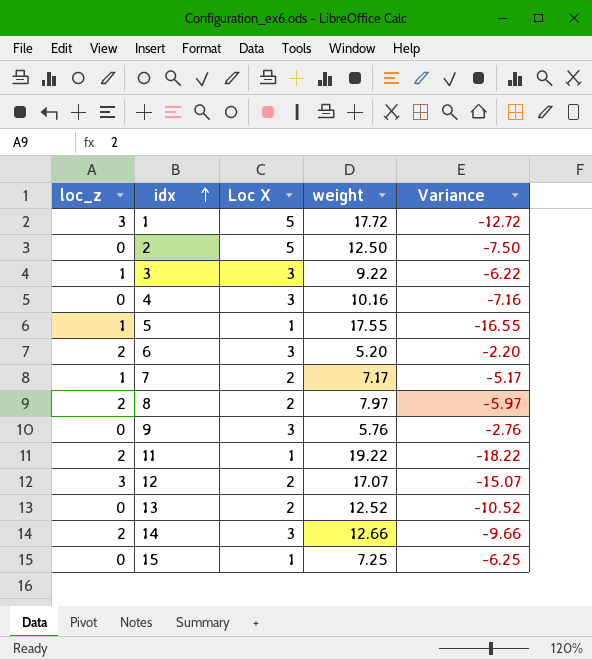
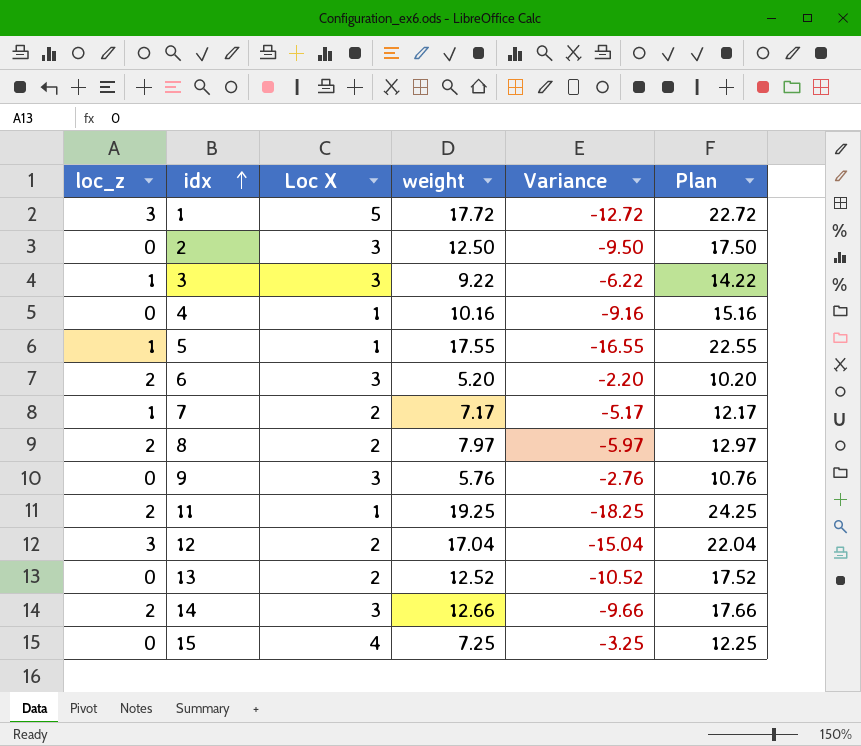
column Plan | formula: none -> [weight] + 5
2 | Loc X: 5 -> 3
2 | Variance: -7.50 -> -9.50
4 | Loc X: 3 -> 1
4 | Variance: -7.16 -> -9.16
11 | weight: 19.22 -> 19.25
11 | Variance: -18.22 -> -18.25
12 | weight: 17.07 -> 17.04
12 | Variance: -15.07 -> -15.04
15 | Loc X: 1 -> 4
15 | Variance: -6.25 -> -3.25

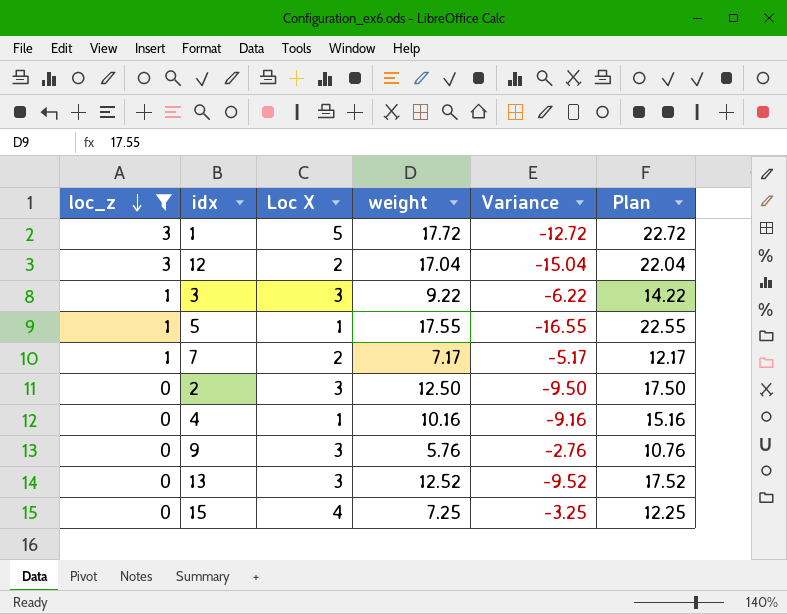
filter: none -> loc_z != 2
row order: idx ascending -> loc_z descending
13 | Loc X: 2 -> 3
13 | Variance: -10.52 -> -9.52

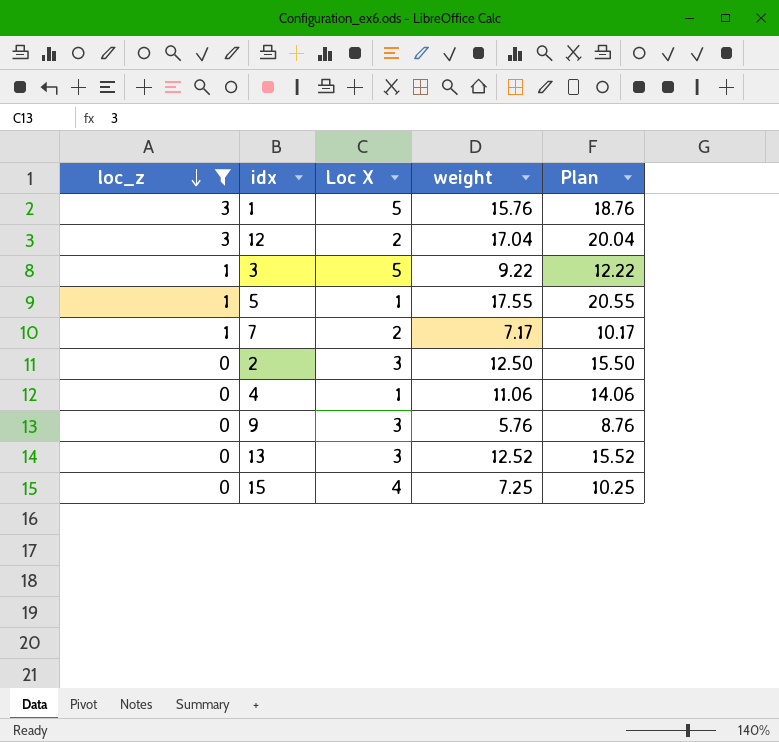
column Variance | formula: [Loc X] - [weight] -> none
column Plan | formula: [weight] + 5 -> [weight] + 3
1 | weight: 17.72 -> 15.76
3 | Loc X: 3 -> 5
4 | weight: 10.16 -> 11.06

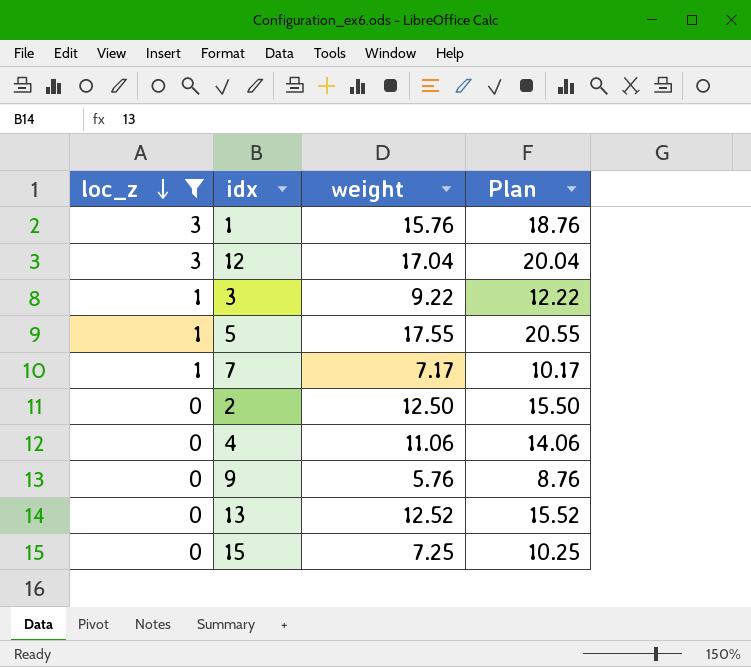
column Loc X | position: 3 -> none

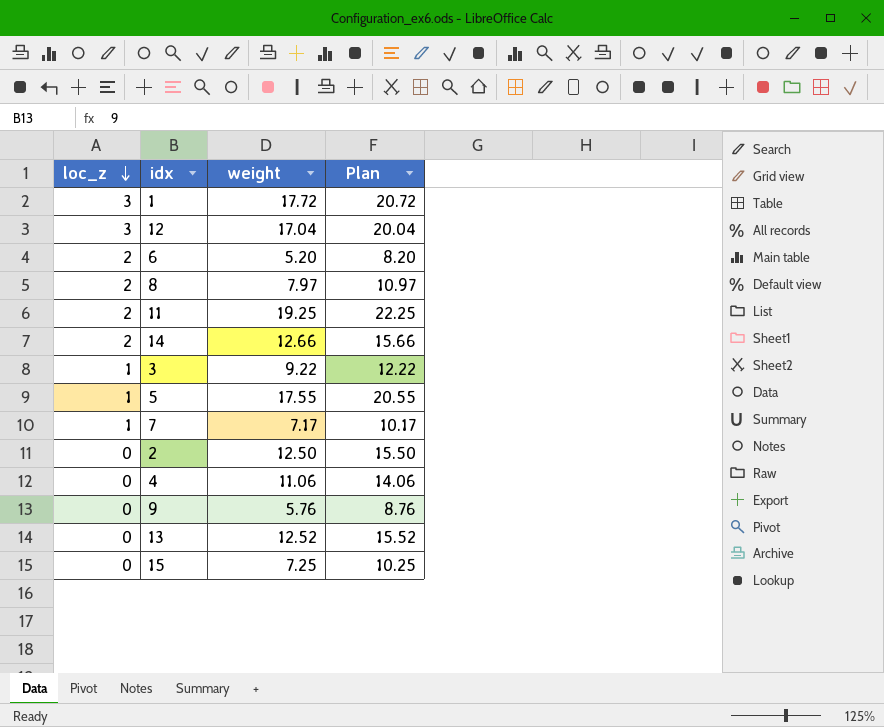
filter: loc_z != 2 -> none
1 | weight: 15.76 -> 17.72
1 | Plan: 18.76 -> 20.72

